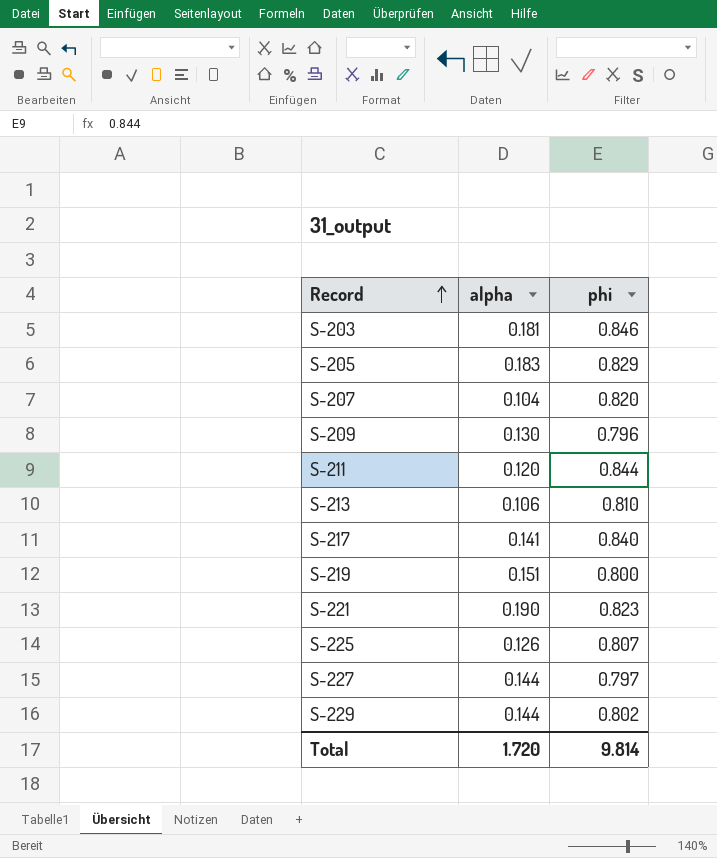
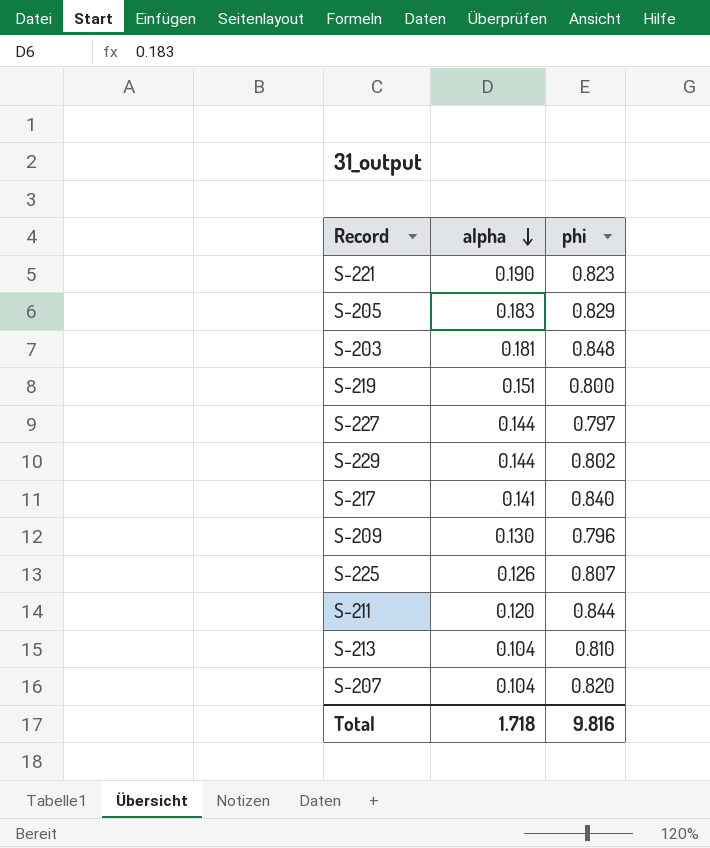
row order: Record ascending -> alpha descending
S-203 | phi: 0.846 -> 0.848
S-213 | alpha: 0.106 -> 0.104
Total | alpha: 1.720 -> 1.718
Total | phi: 9.814 -> 9.816

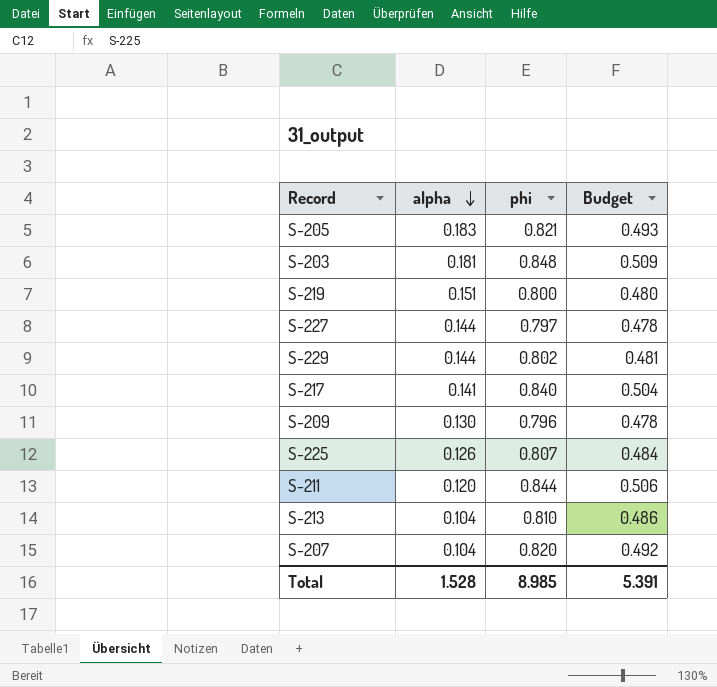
column Budget | formula: none -> [phi] * 0.6
row S-221: 0.190 | 0.823 -> none
S-205 | phi: 0.829 -> 0.821
Total | alpha: 1.718 -> 1.528
Total | phi: 9.816 -> 8.985

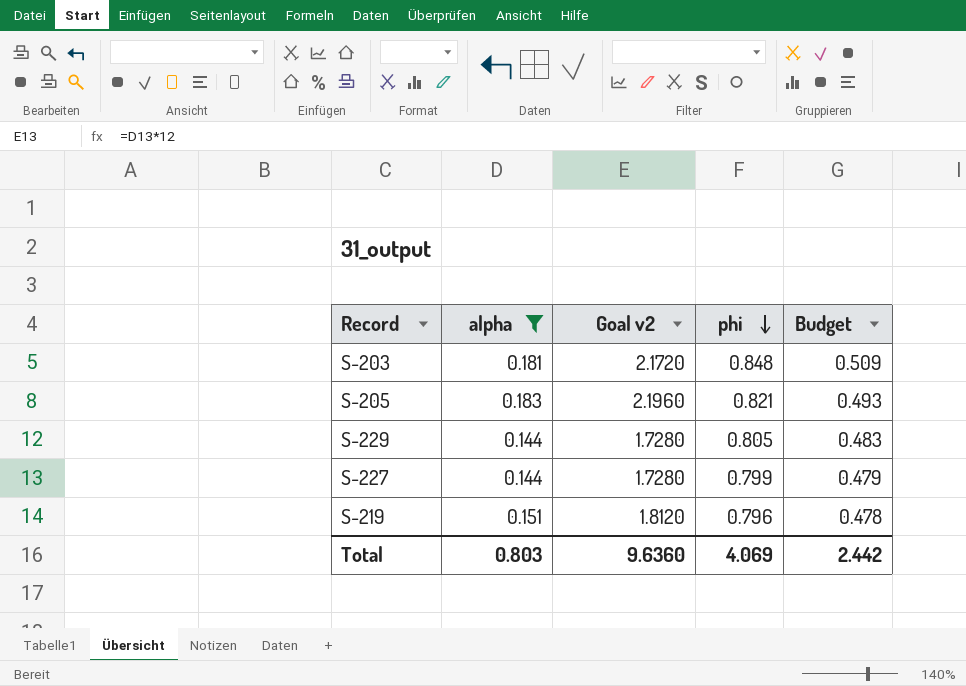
filter: none -> alpha >= 0.144
row order: alpha descending -> phi descending
column Goal v2 | formula: none -> [alpha] * 12
S-229 | phi: 0.802 -> 0.805
S-229 | Budget: 0.481 -> 0.483
S-227 | phi: 0.797 -> 0.799
S-227 | Budget: 0.478 -> 0.479
S-219 | phi: 0.800 -> 0.796
S-219 | Budget: 0.480 -> 0.478
Total | alpha: 1.528 -> 0.803
Total | phi: 8.985 -> 4.069
Total | Budget: 5.391 -> 2.442

